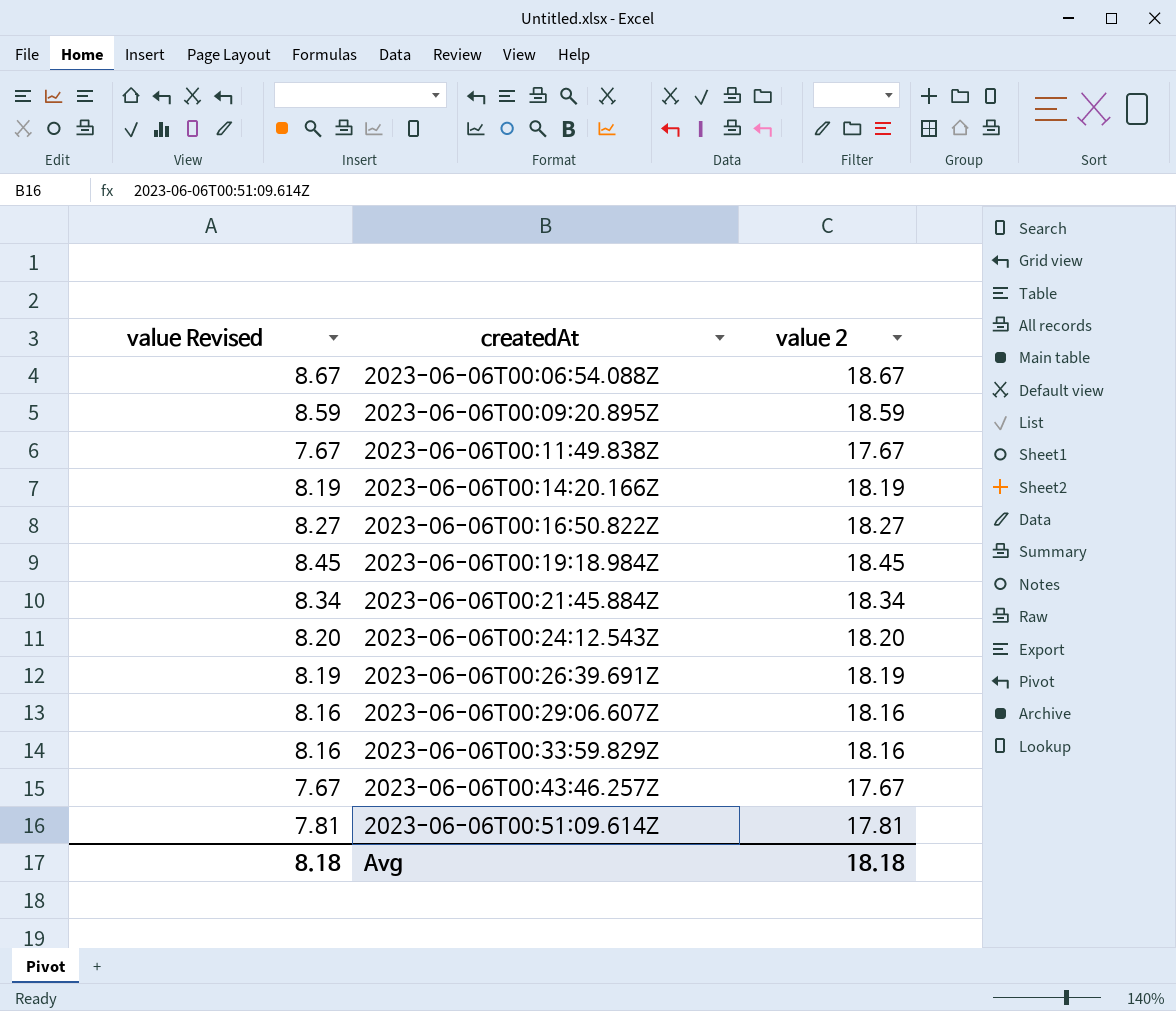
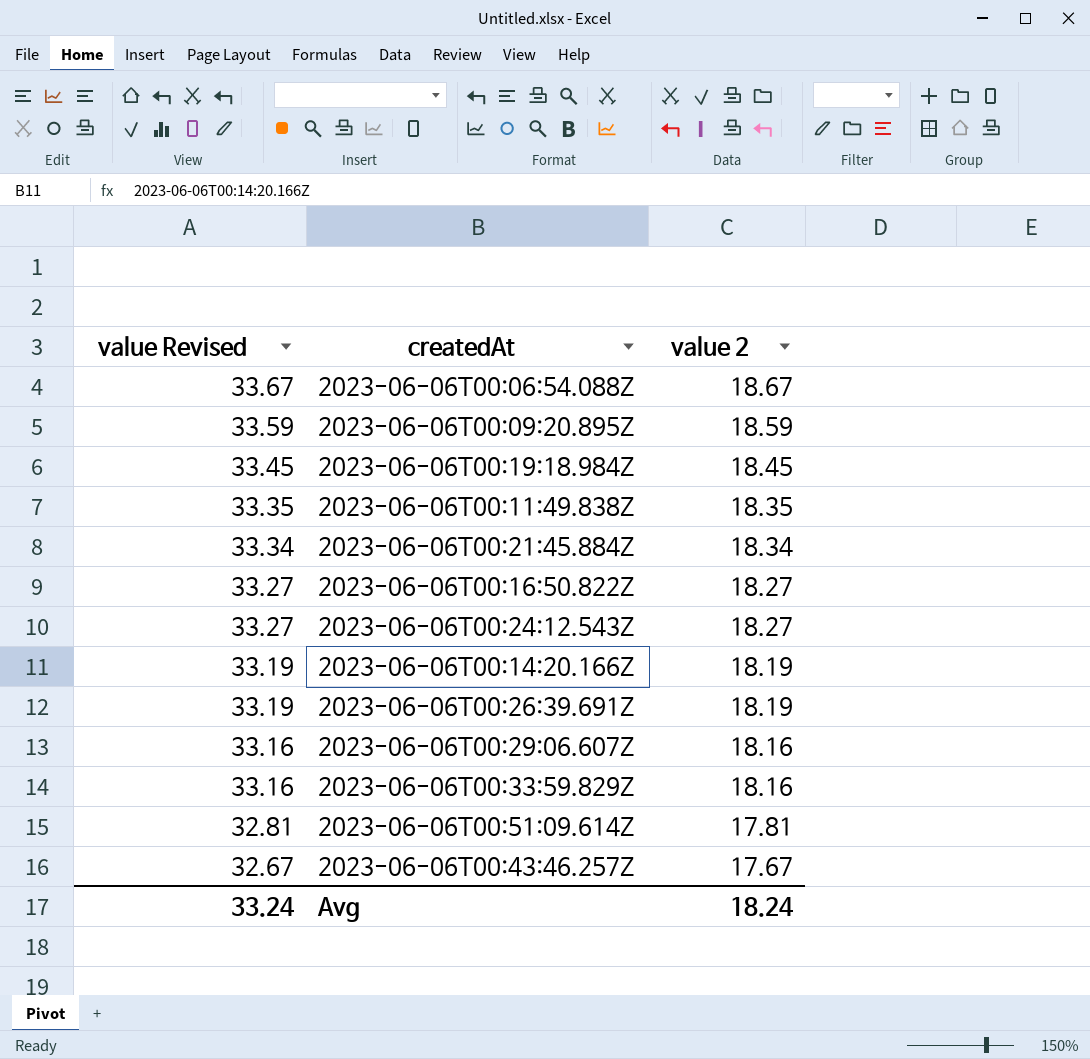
row order: createdAt ascending -> value Revised descending
column value Revised | formula: [value 2] - 10 -> [value 2] + 15
2023-06-06T00:11:49.838Z | value 2: 17.67 -> 18.35
2023-06-06T00:24:12.543Z | value 2: 18.20 -> 18.27
Avg | value Revised: 8.18 -> 33.24
Avg | value 2: 18.18 -> 18.24

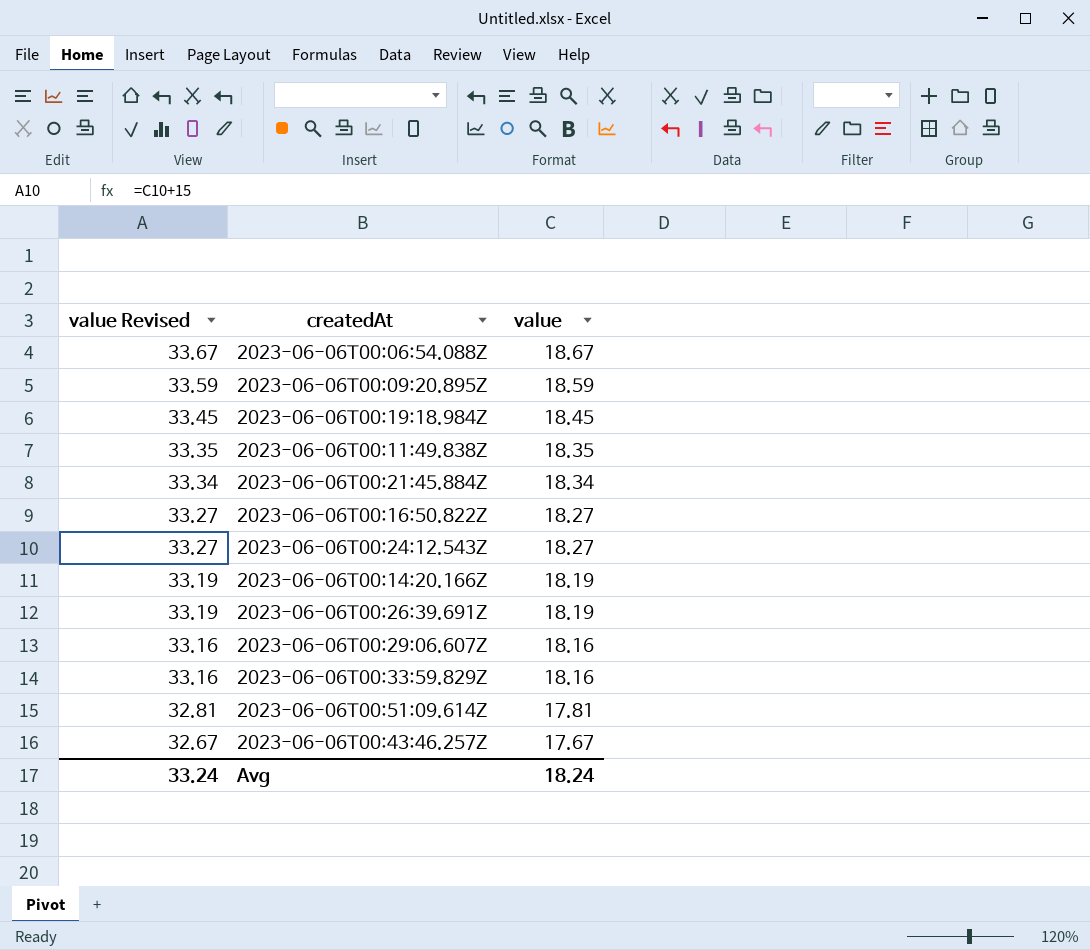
column name: value 2 -> value

